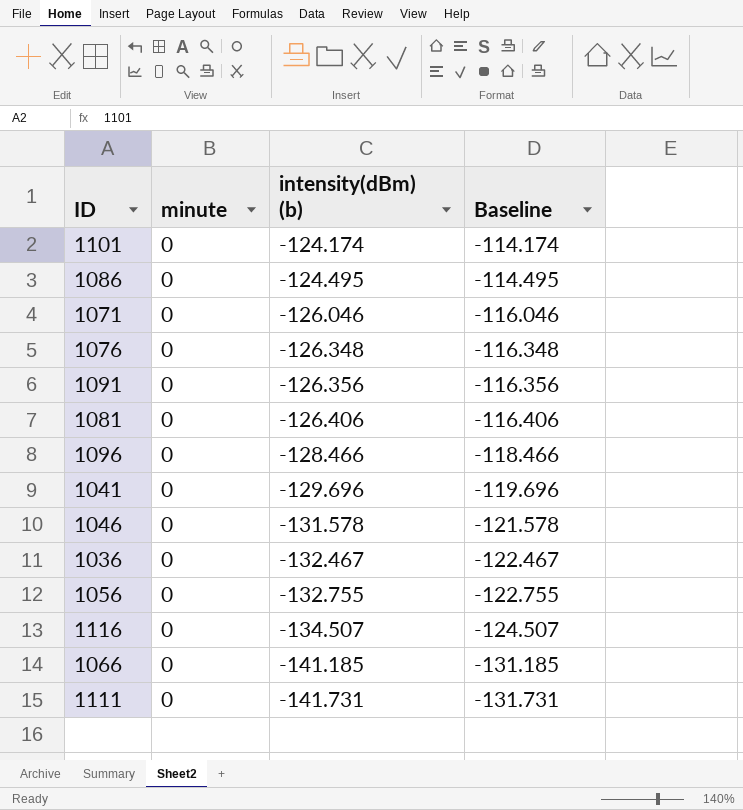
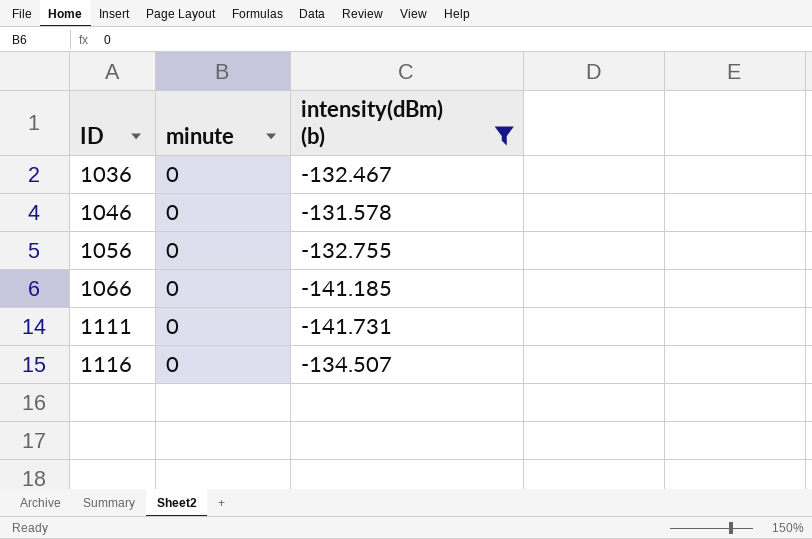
filter: none -> intensity(dBm) (b) <= -131.578
row order: intensity(dBm) (b) descending -> ID ascending
column Baseline | formula: [intensity(dBm) (b)] + 10 -> none

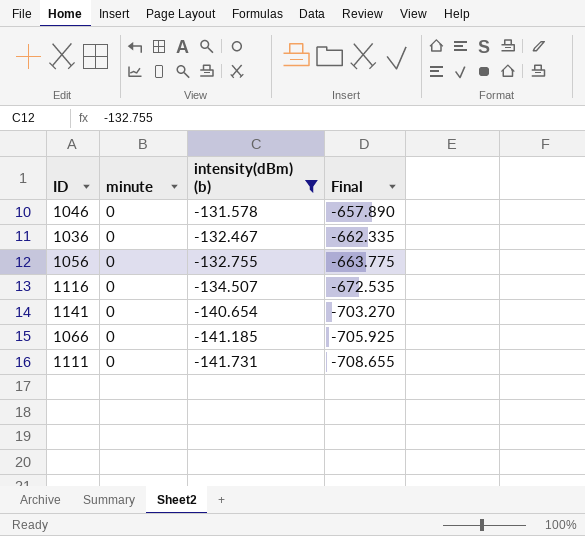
row order: ID ascending -> intensity(dBm) (b) descending
column Final | formula: none -> [intensity(dBm) (b)] * 5
row 1141: none -> 0 | -140.654 | -703.270

